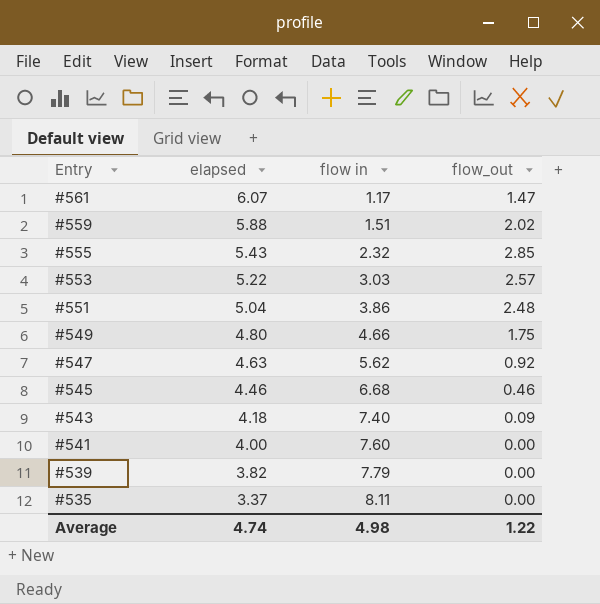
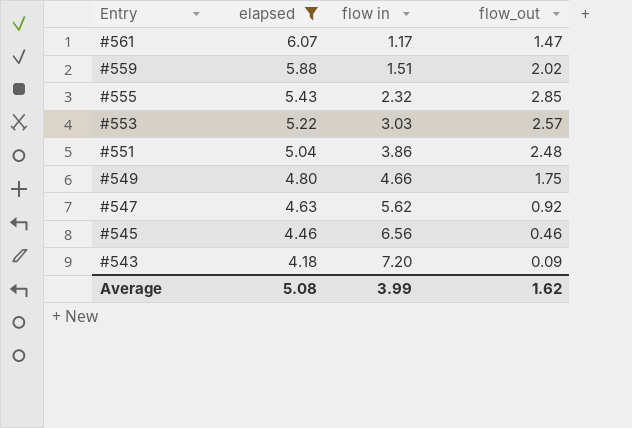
filter: none -> elapsed >= 4.18
#545 | flow in: 6.68 -> 6.56
#543 | flow in: 7.40 -> 7.20
Average | elapsed: 4.74 -> 5.08
Average | flow in: 4.98 -> 3.99
Average | flow_out: 1.22 -> 1.62

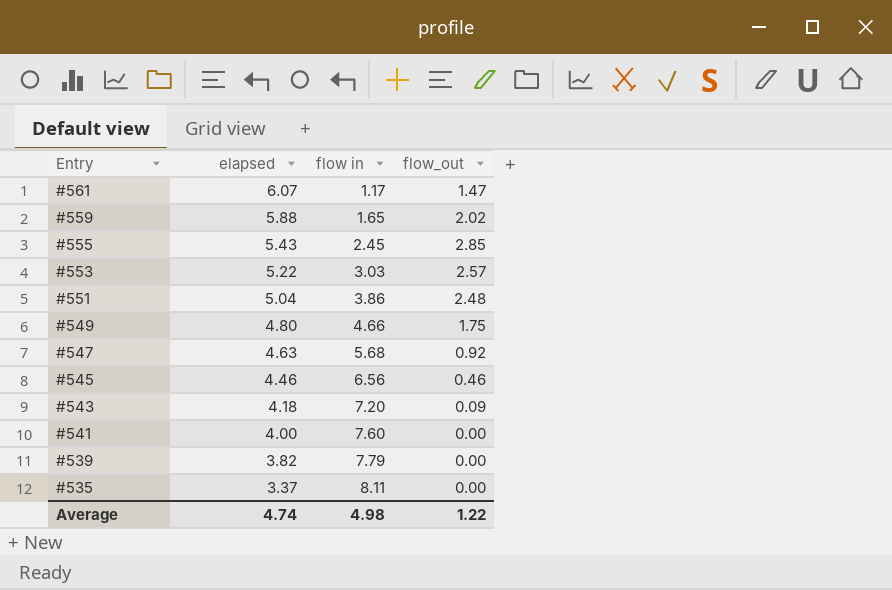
filter: elapsed >= 4.18 -> none
#559 | flow in: 1.51 -> 1.65
#555 | flow in: 2.32 -> 2.45
#547 | flow in: 5.62 -> 5.68
Average | elapsed: 5.08 -> 4.74
Average | flow in: 3.99 -> 4.98
Average | flow_out: 1.62 -> 1.22

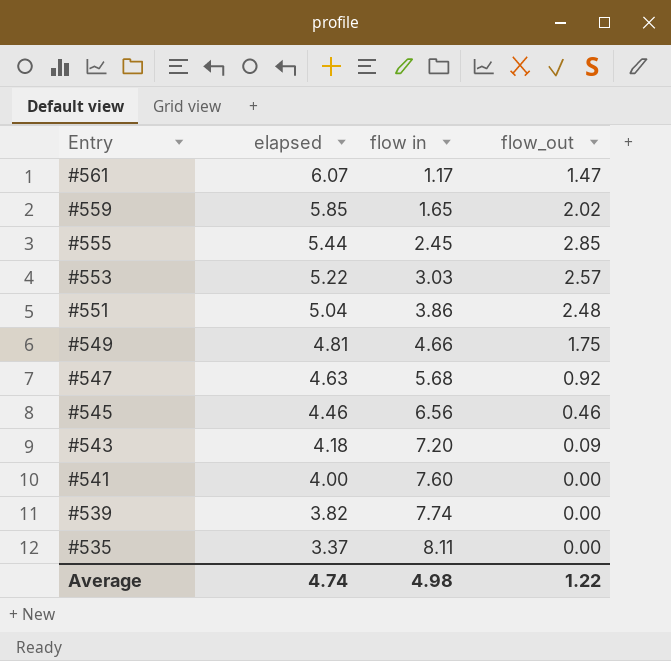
#559 | elapsed: 5.88 -> 5.85
#555 | elapsed: 5.43 -> 5.44
#549 | elapsed: 4.80 -> 4.81
#539 | flow in: 7.79 -> 7.74

